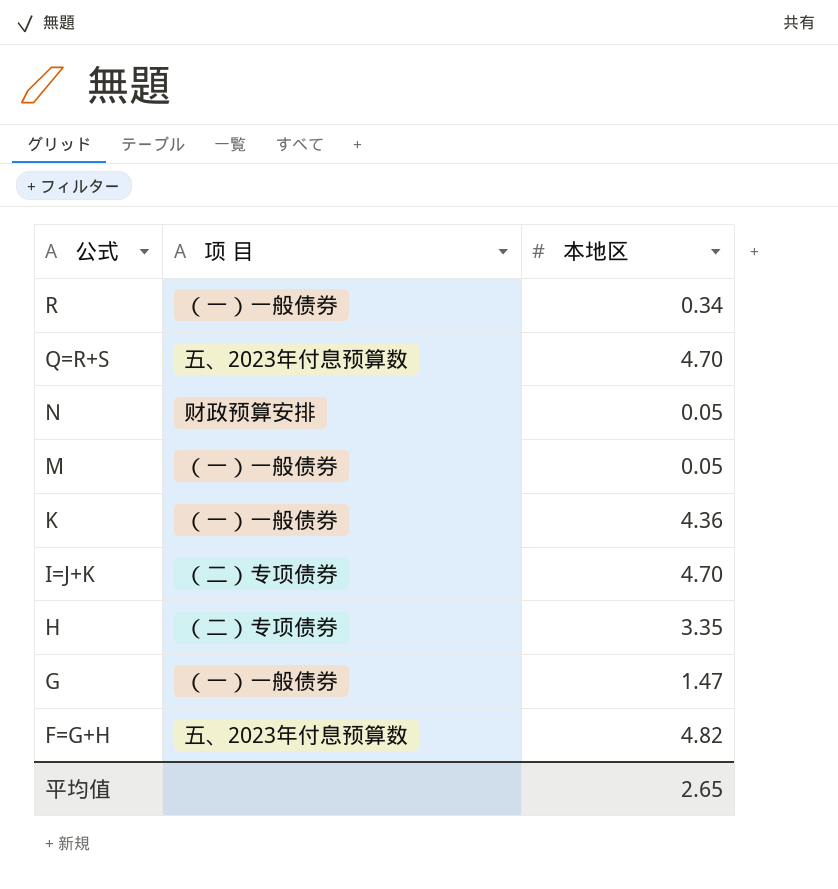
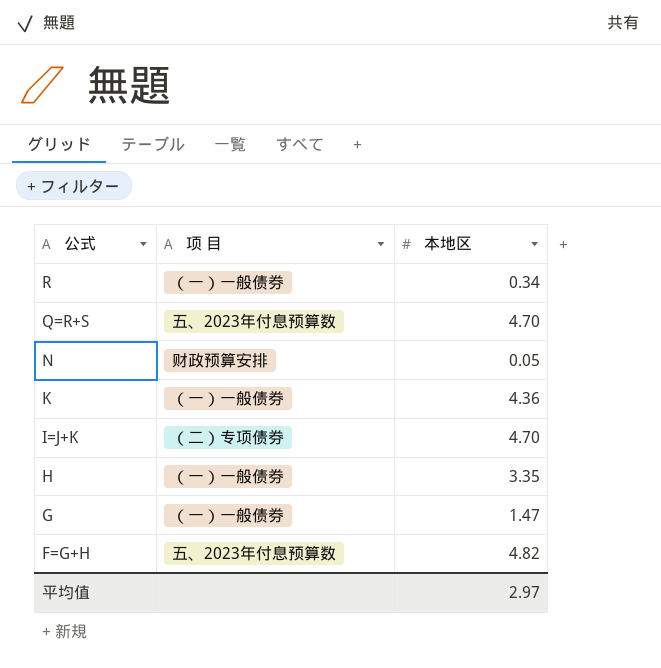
row M: （一）一般债券 | 0.05 -> none
H | 项 目: （二）专项债券 -> （一）一般债券
平均值 | 本地区: 2.65 -> 2.97

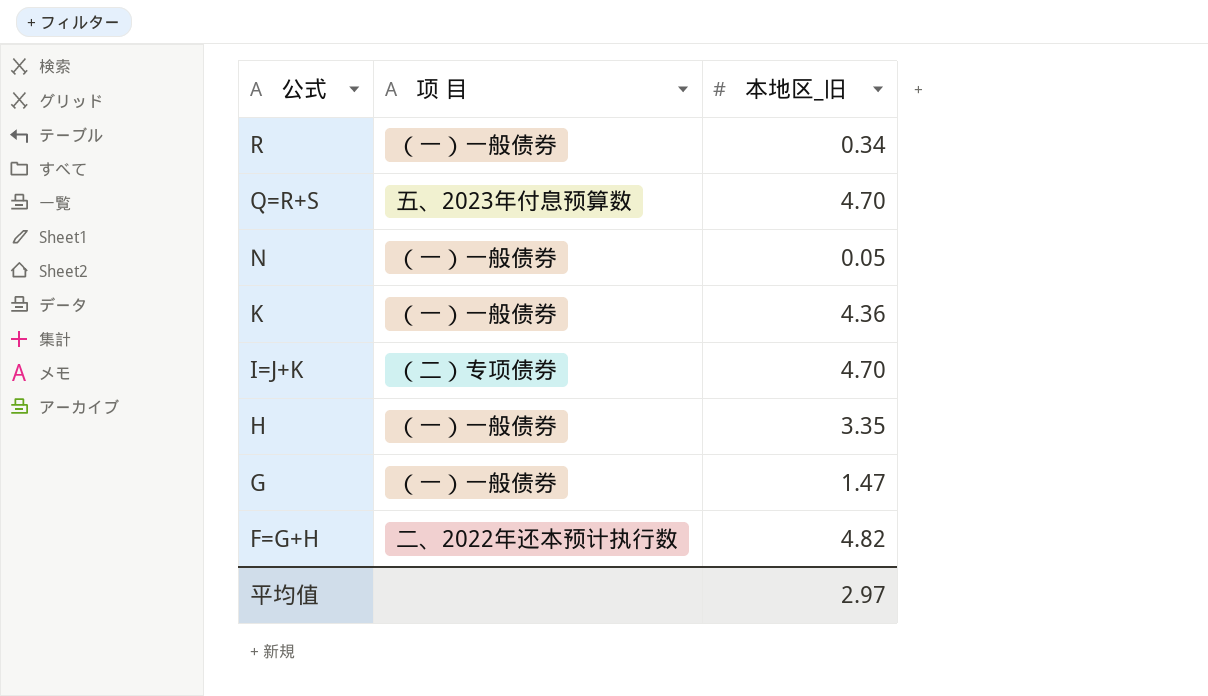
column name: 本地区 -> 本地区_旧
N | 项 目: 财政预算安排 -> （一）一般债券
F=G+H | 项 目: 五、2023年付息预算数 -> 二、2022年还本预计执行数

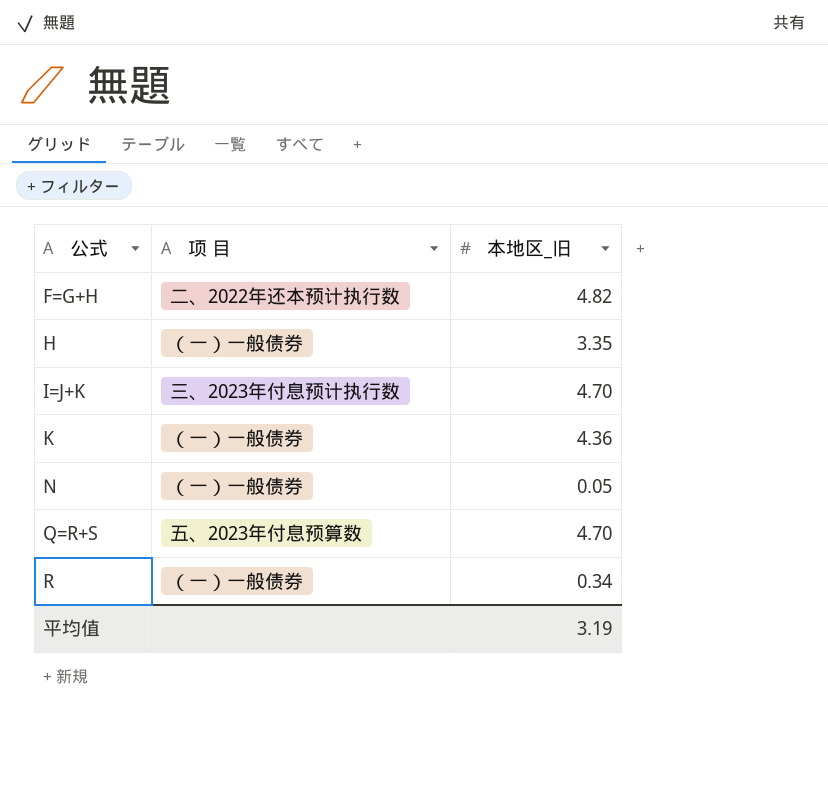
row order: 公式 descending -> 公式 ascending
row G: （一）一般债券 | 1.47 -> none
I=J+K | 项 目: （二）专项债券 -> 三、2023年付息预计执行数
平均值 | 本地区_旧: 2.97 -> 3.19

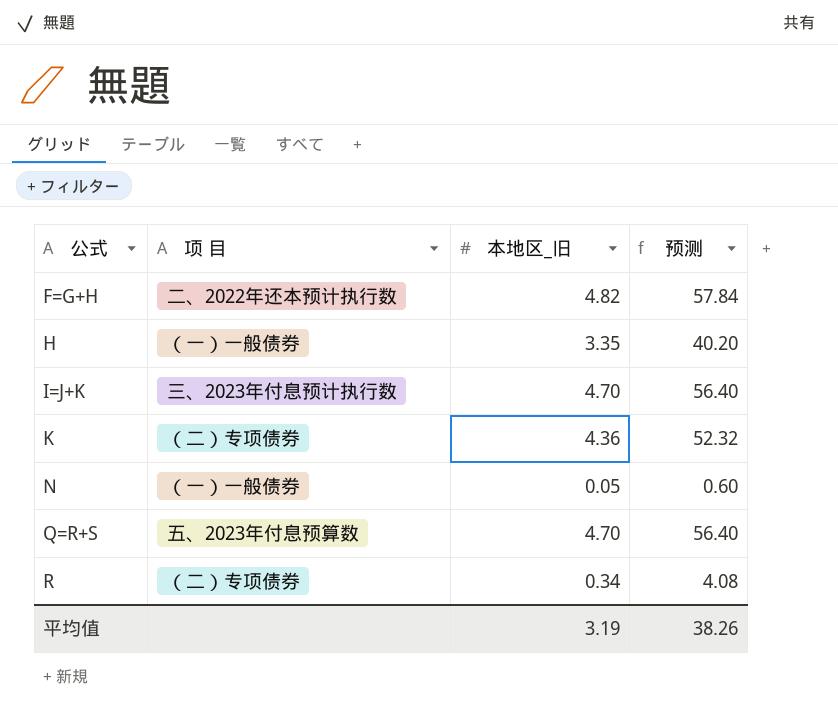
column 预测 | formula: none -> [本地区_旧] * 12
K | 项 目: （一）一般债券 -> （二）专项债券
R | 项 目: （一）一般债券 -> （二）专项债券

